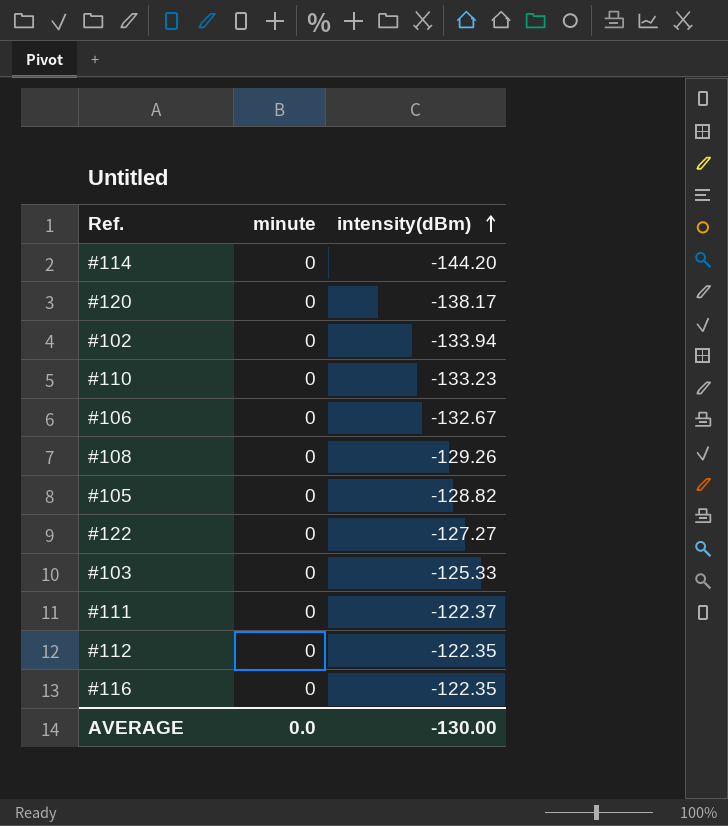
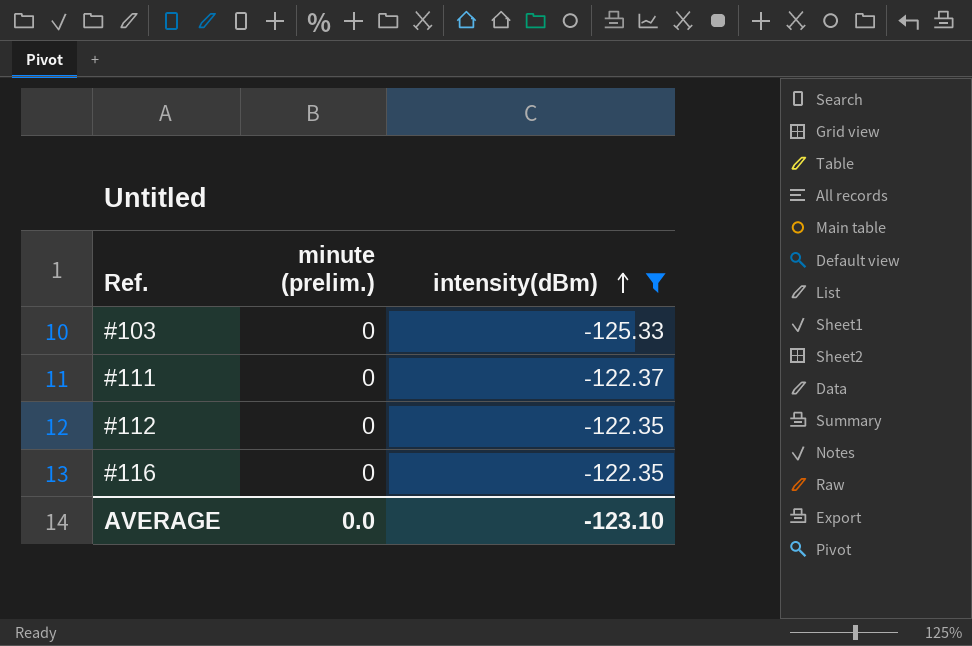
filter: none -> intensity(dBm) >= -125.33
column name: minute -> minute (prelim.)
AVERAGE | intensity(dBm): -130.00 -> -123.10

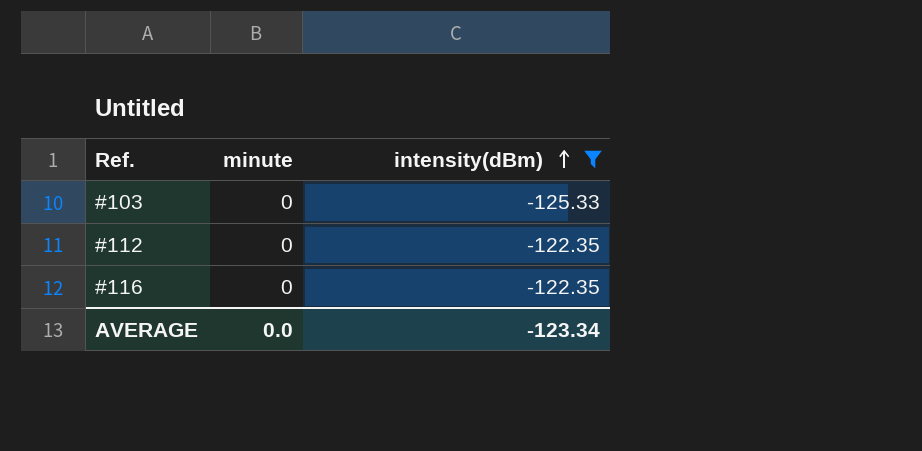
column name: minute (prelim.) -> minute
row #111: 0 | -122.37 -> none
AVERAGE | intensity(dBm): -123.10 -> -123.34

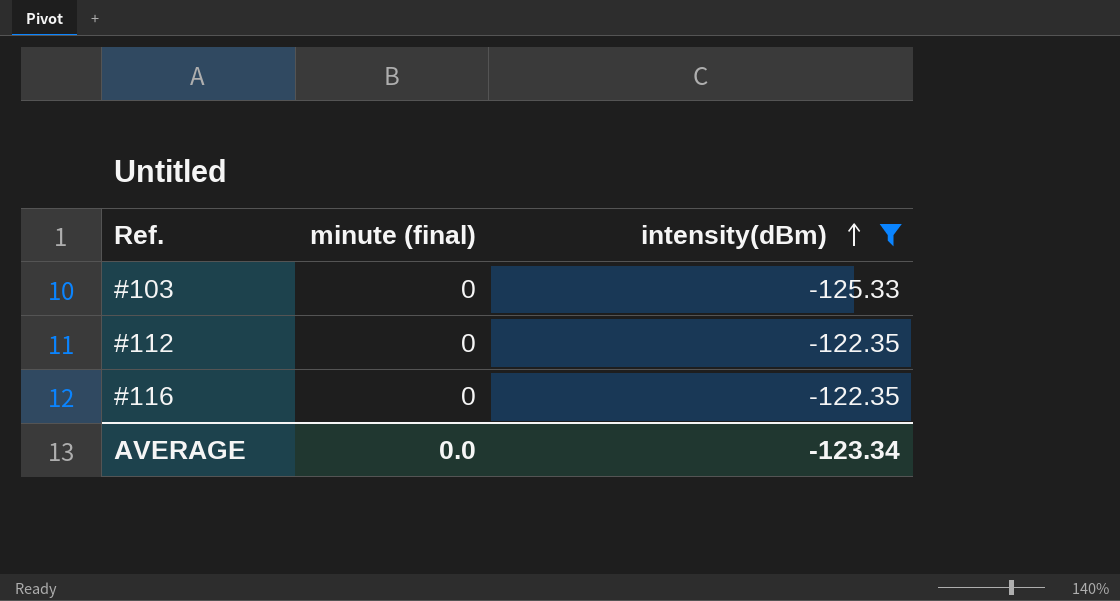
column name: minute -> minute (final)

